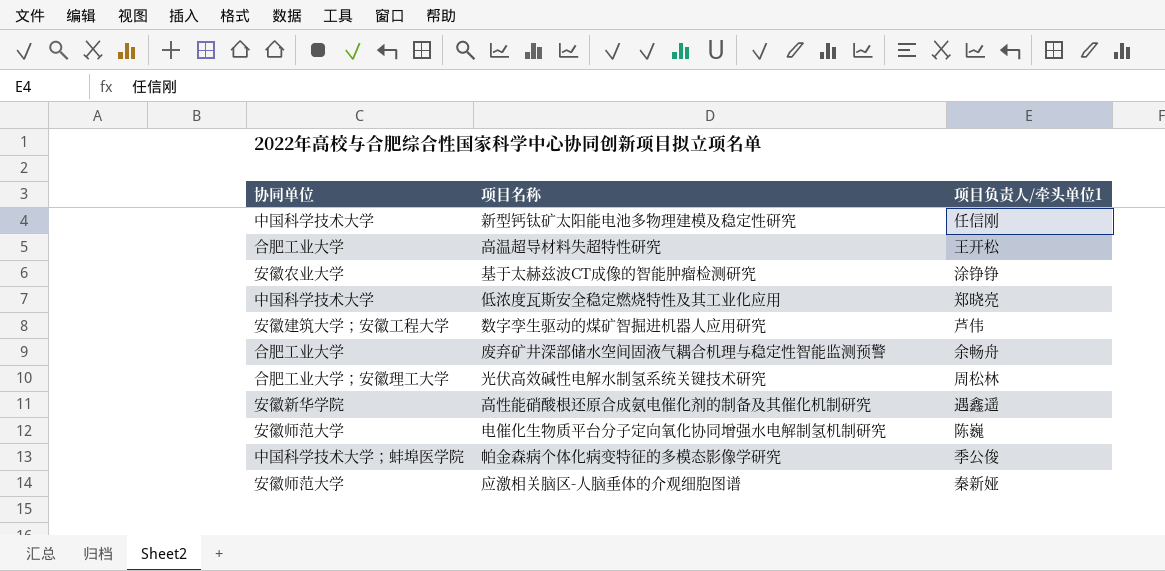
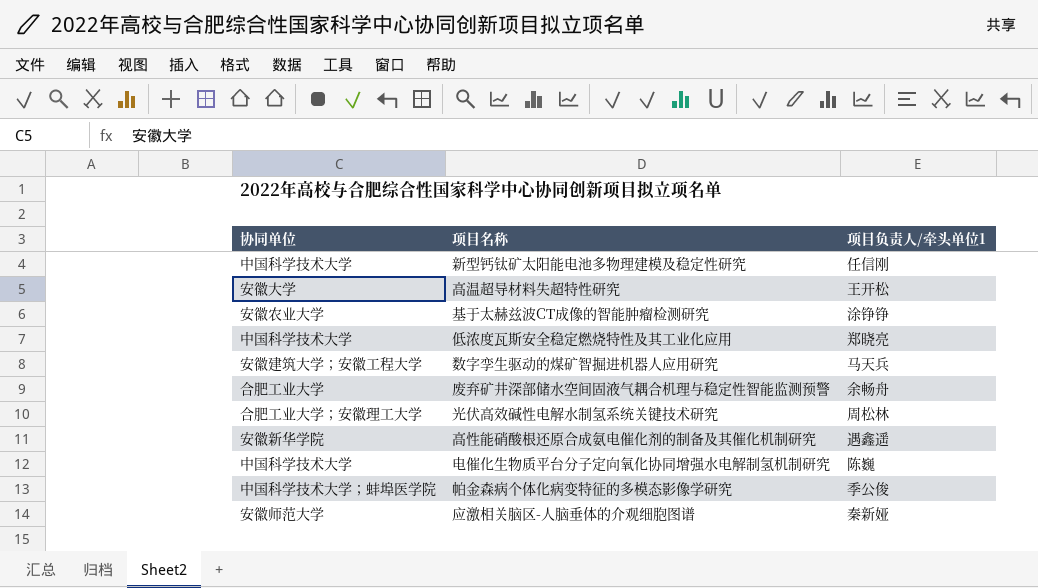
高温超导材料失超特性研究 | 协同单位: 合肥工业大学 -> 安徽大学
数字孪生驱动的煤矿智掘进机器人应用研究 | 项目负责人/牵头单位1: 芦伟 -> 马天兵
电催化生物质平台分子定向氧化协同增强水电解制氢机制研究 | 协同单位: 安徽师范大学 -> 中国科学技术大学

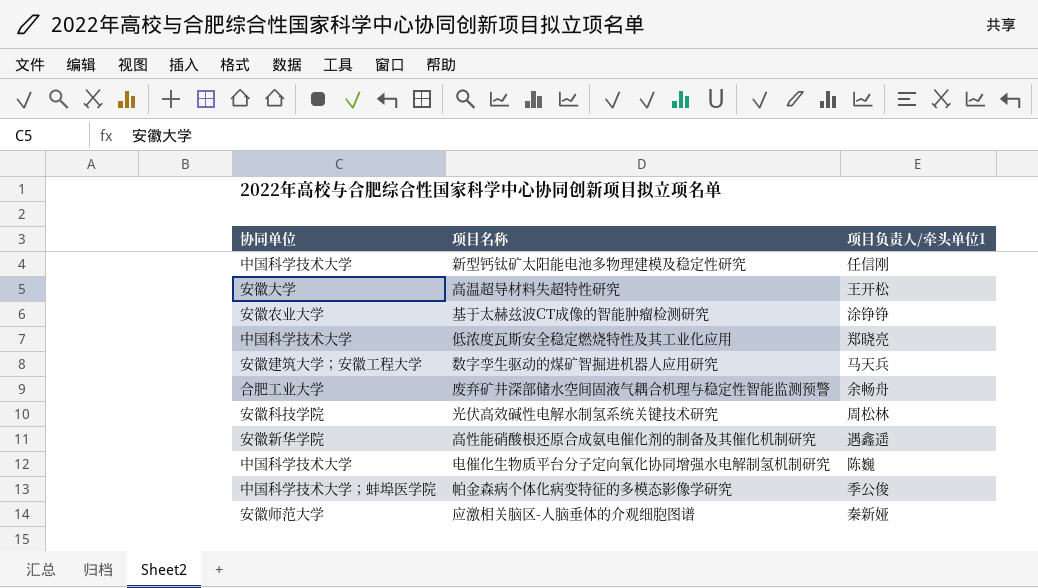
光伏高效碱性电解水制氢系统关键技术研究 | 协同单位: 合肥工业大学；安徽理工大学 -> 安徽科技学院

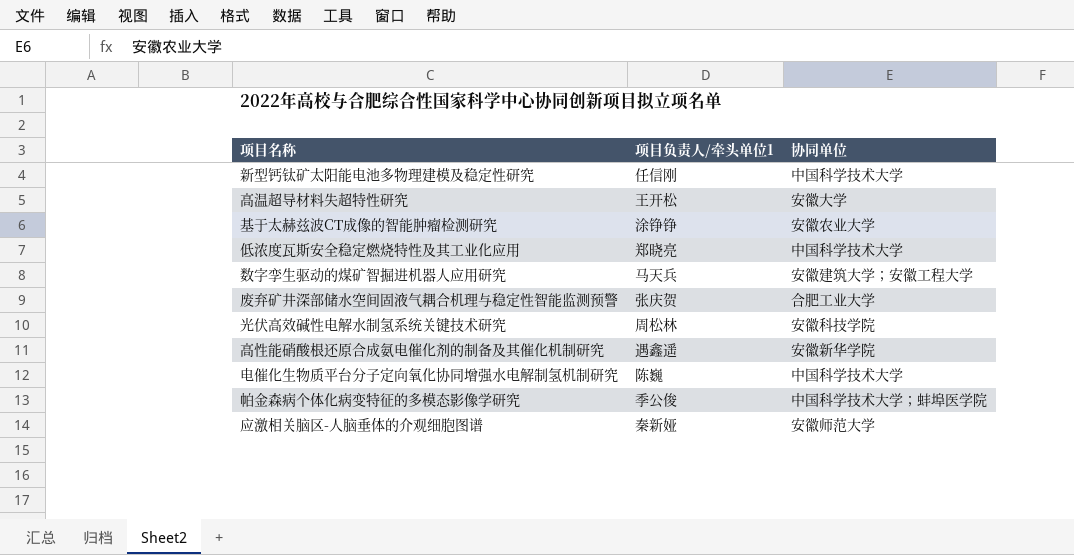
column 协同单位 | position: 1 -> 3
废弃矿井深部储水空间固液气耦合机理与稳定性智能监测预警 | 项目负责人/牵头单位1: 余畅舟 -> 张庆贺

